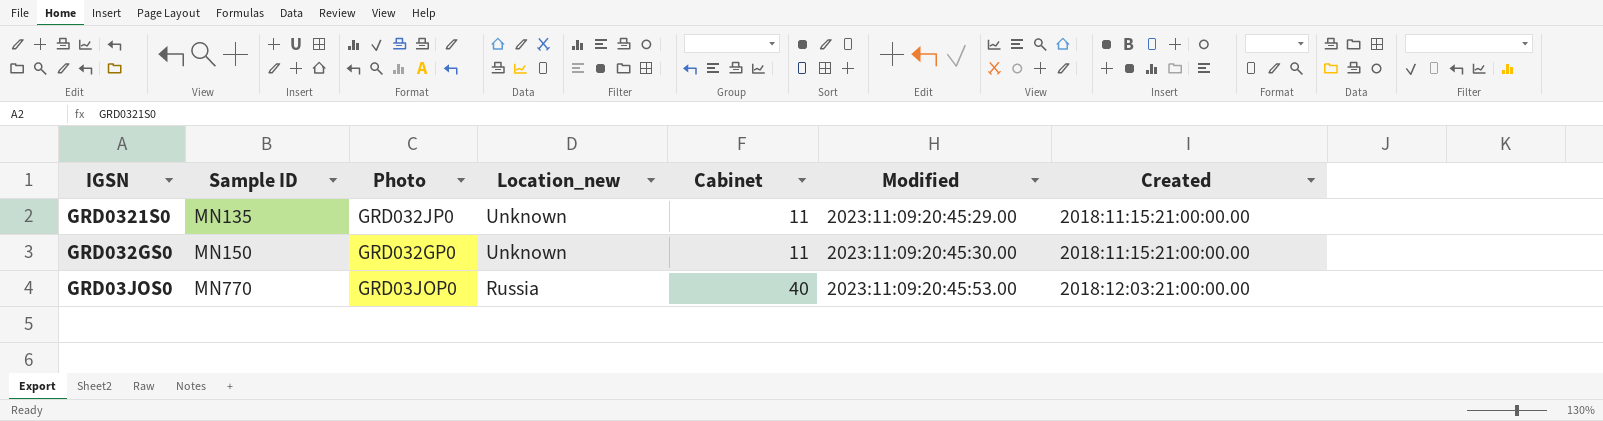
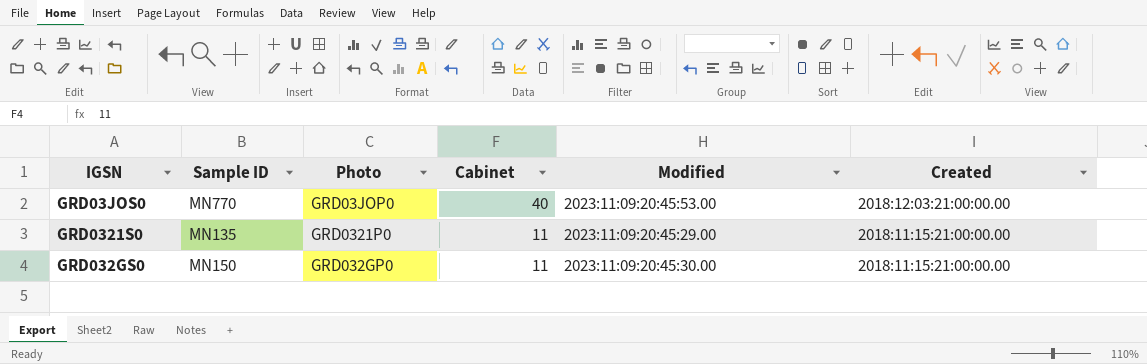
row order: IGSN descending -> Cabinet descending
column Location_new | position: 4 -> none
GRD0321S0 | Photo: GRD032JP0 -> GRD0321P0

